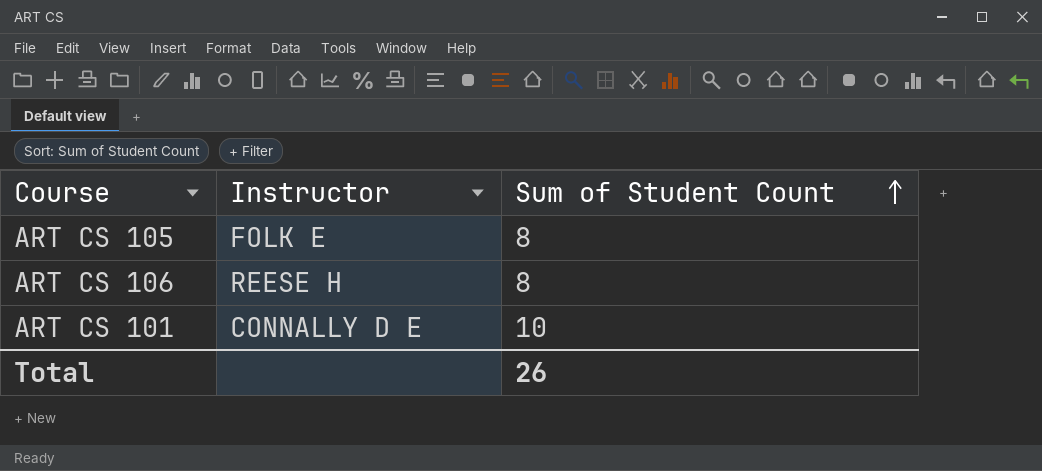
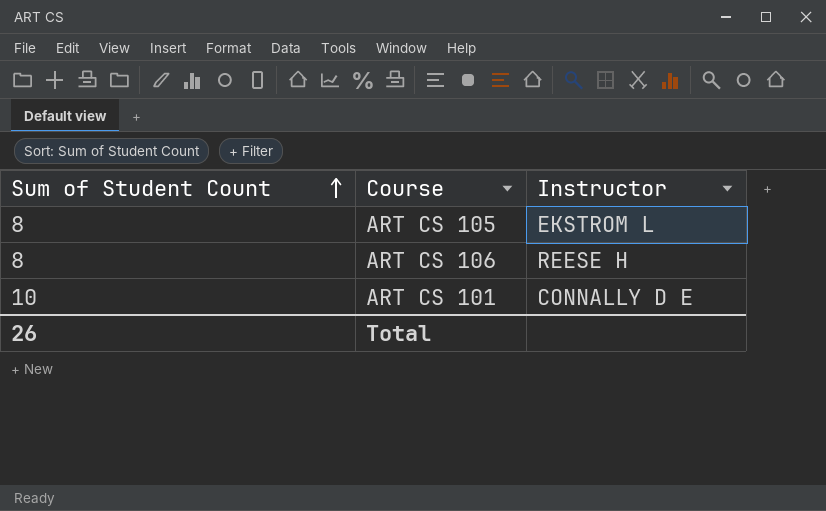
column Sum of Student Count | position: 3 -> 1
ART CS 105 | Instructor: FOLK E -> EKSTROM L

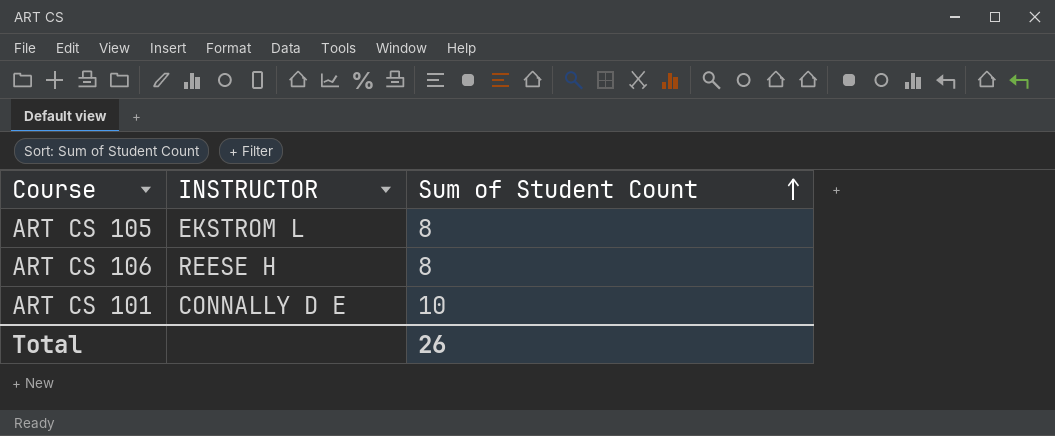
column name: Instructor -> INSTRUCTOR
column Sum of Student Count | position: 1 -> 3

